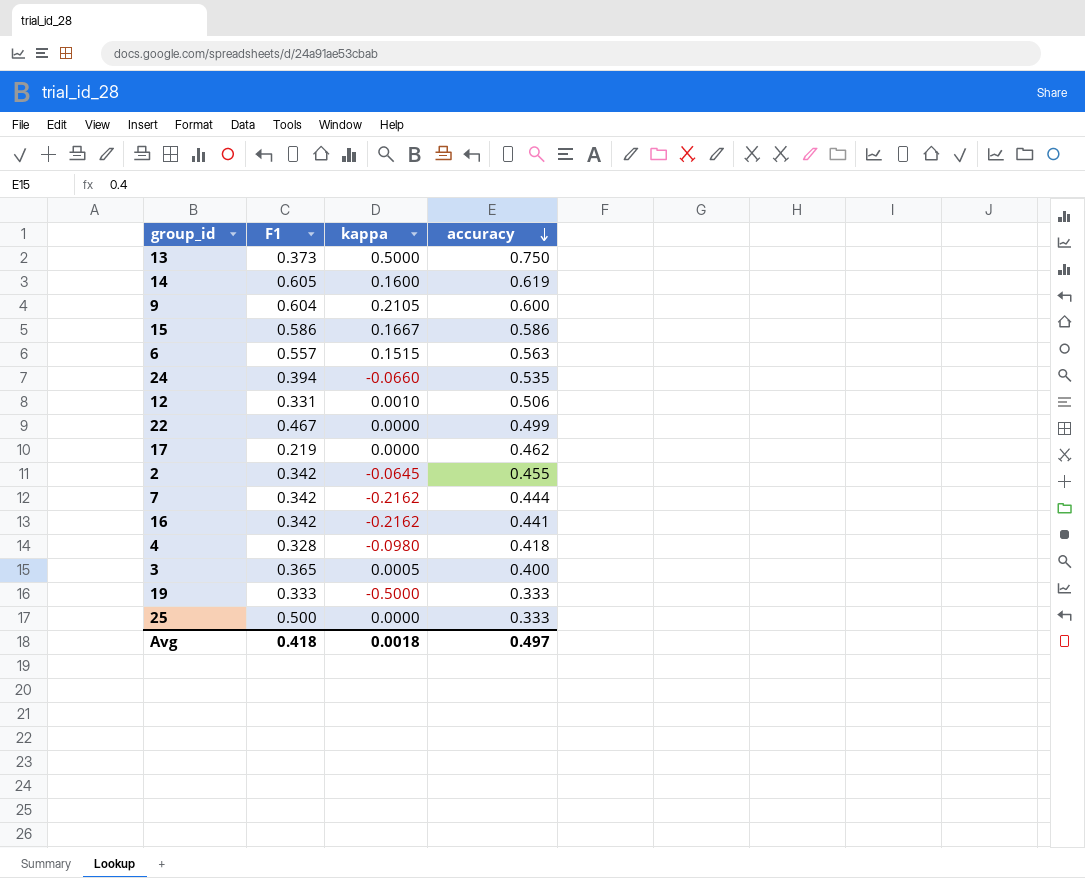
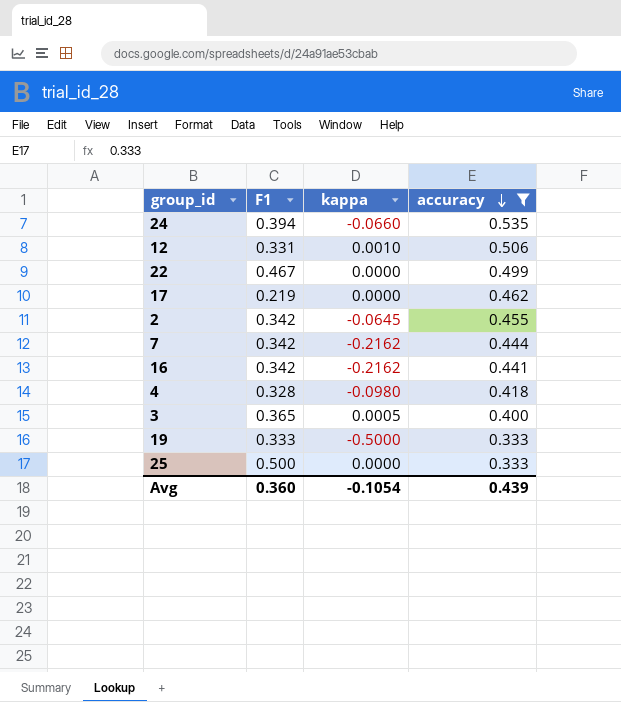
filter: none -> accuracy <= 0.535
Avg | F1: 0.418 -> 0.360
Avg | kappa: 0.0018 -> -0.1054
Avg | accuracy: 0.497 -> 0.439

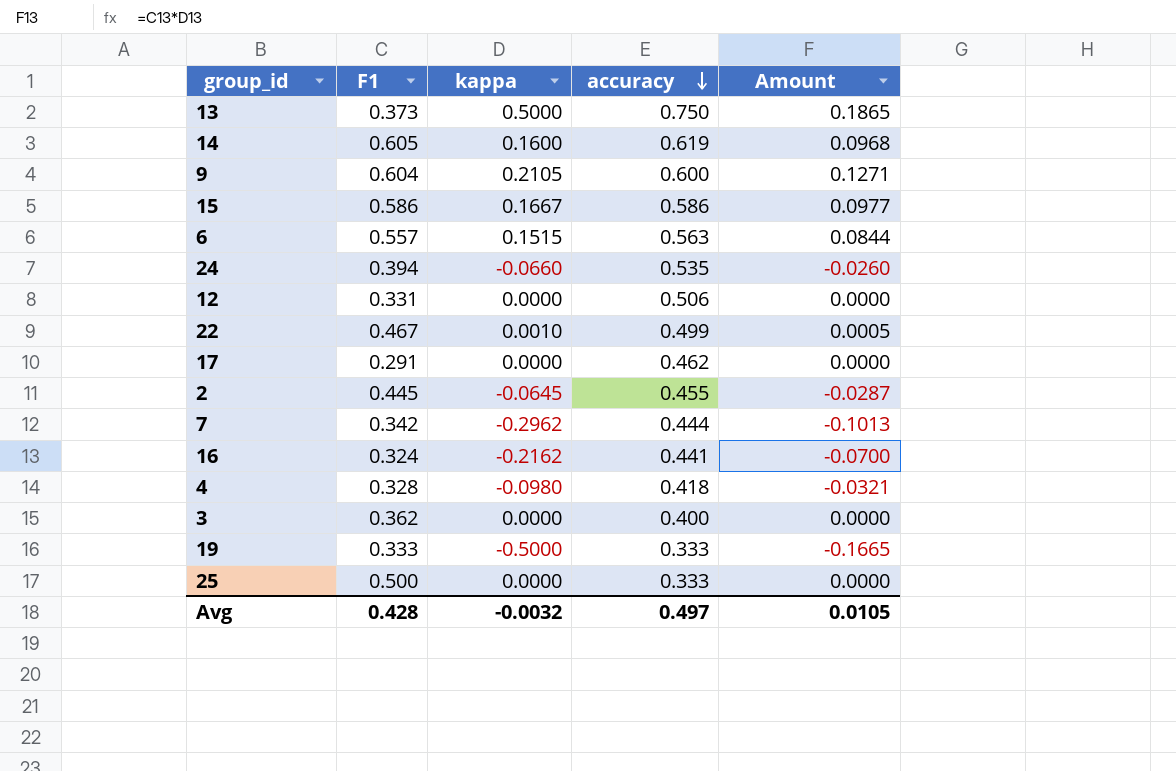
filter: accuracy <= 0.535 -> none
column Amount | formula: none -> [F1] * [kappa]
12 | kappa: 0.0010 -> 0.0000
22 | kappa: 0.0000 -> 0.0010
17 | F1: 0.219 -> 0.291
2 | F1: 0.342 -> 0.445
7 | kappa: -0.2162 -> -0.2962
16 | F1: 0.342 -> 0.324
3 | F1: 0.365 -> 0.362
3 | kappa: 0.0005 -> 0.0000
Avg | F1: 0.360 -> 0.428
Avg | kappa: -0.1054 -> -0.0032
Avg | accuracy: 0.439 -> 0.497

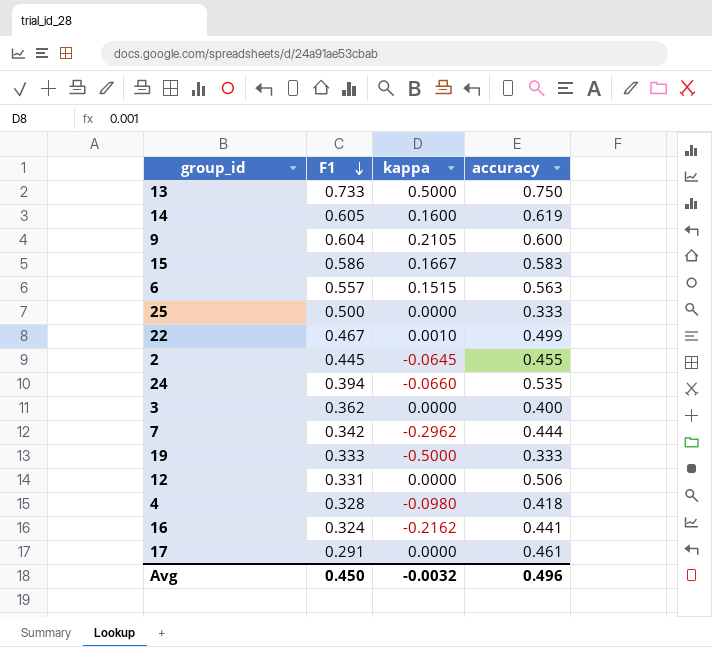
row order: accuracy descending -> F1 descending
column Amount | formula: [F1] * [kappa] -> none
13 | F1: 0.373 -> 0.733
15 | accuracy: 0.586 -> 0.583
17 | accuracy: 0.462 -> 0.461
Avg | F1: 0.428 -> 0.450
Avg | accuracy: 0.497 -> 0.496

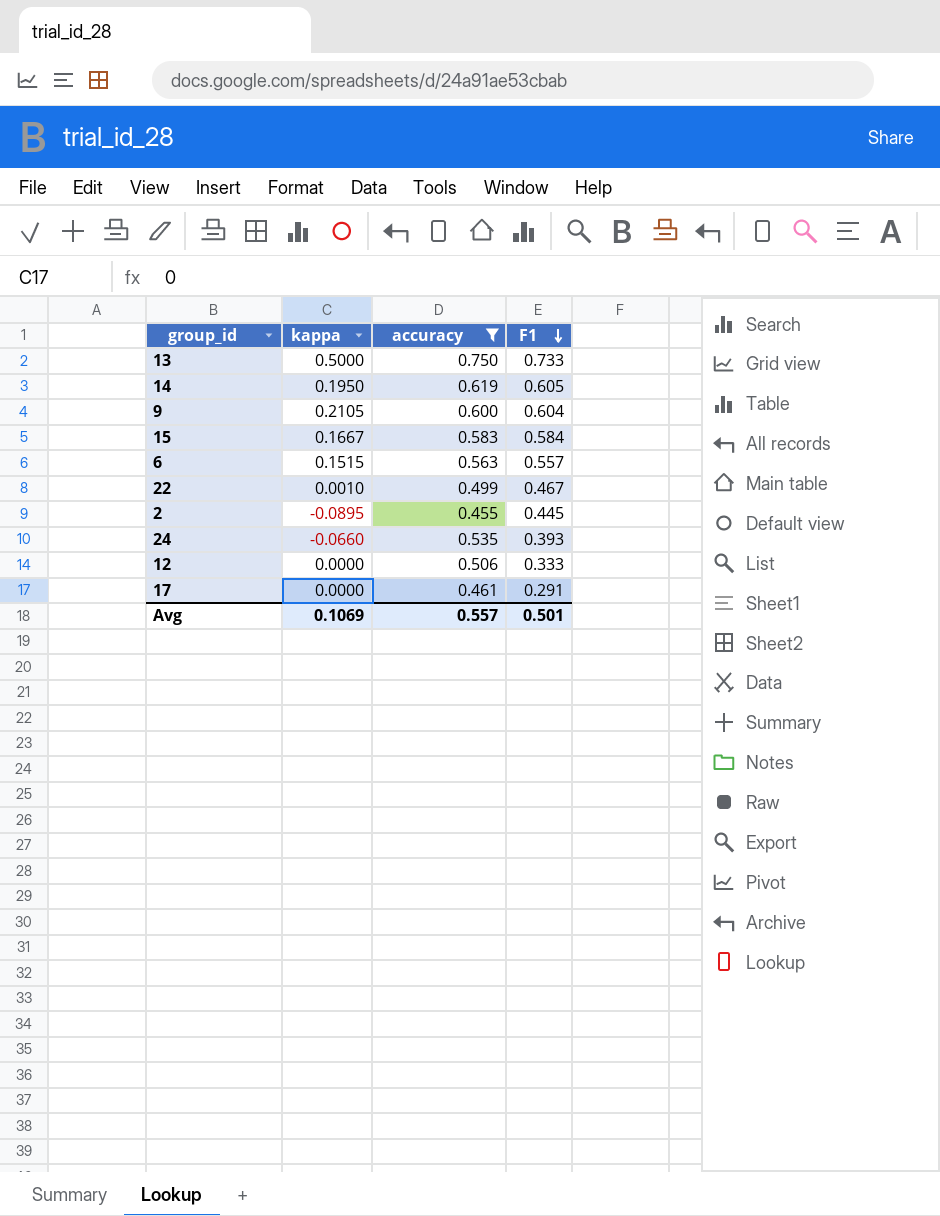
filter: none -> accuracy >= 0.455
column F1 | position: 2 -> 4
14 | kappa: 0.1600 -> 0.1950
15 | F1: 0.586 -> 0.584
2 | kappa: -0.0645 -> -0.0895
24 | F1: 0.394 -> 0.393
12 | F1: 0.331 -> 0.333
Avg | kappa: -0.0032 -> 0.1069
Avg | accuracy: 0.496 -> 0.557
Avg | F1: 0.450 -> 0.501

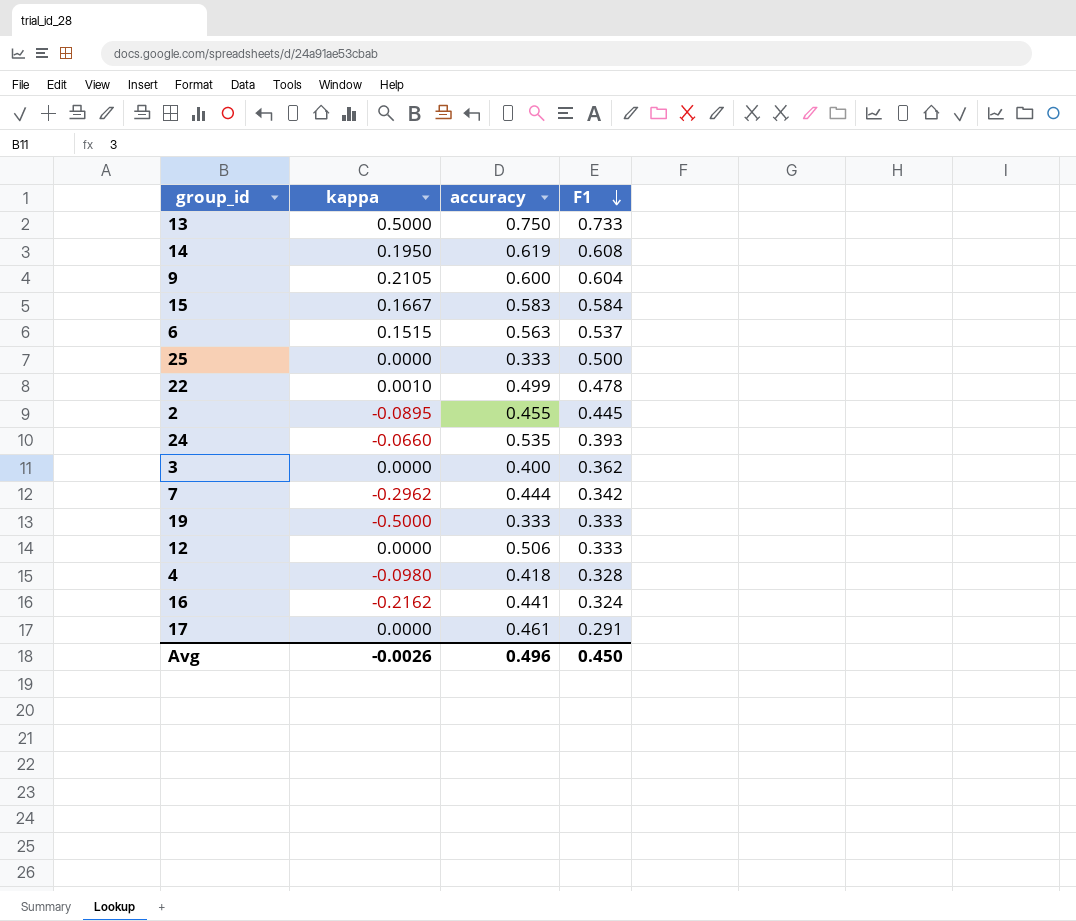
filter: accuracy >= 0.455 -> none
14 | F1: 0.605 -> 0.608
6 | F1: 0.557 -> 0.537
22 | F1: 0.467 -> 0.478
Avg | kappa: 0.1069 -> -0.0026
Avg | accuracy: 0.557 -> 0.496
Avg | F1: 0.501 -> 0.450

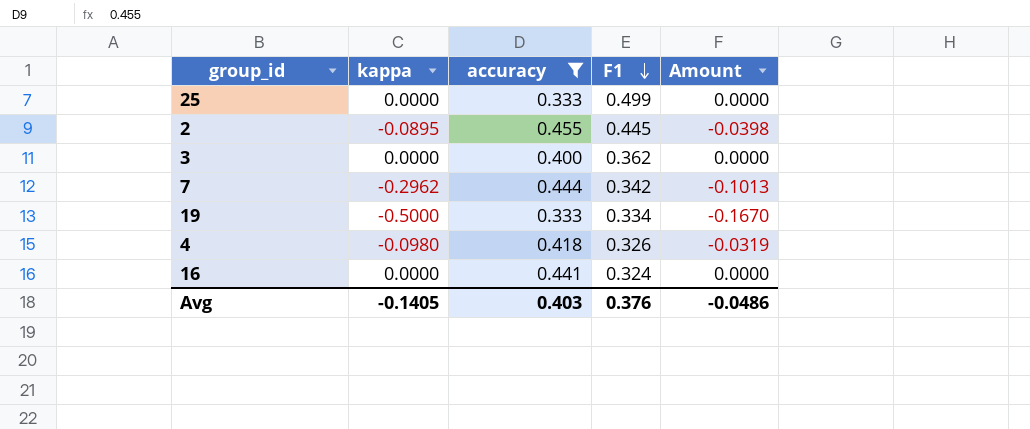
filter: none -> accuracy <= 0.455
column Amount | formula: none -> [kappa] * [F1]
25 | F1: 0.500 -> 0.499
19 | F1: 0.333 -> 0.334
4 | F1: 0.328 -> 0.326
16 | kappa: -0.2162 -> 0.0000
Avg | kappa: -0.0026 -> -0.1405
Avg | accuracy: 0.496 -> 0.403
Avg | F1: 0.450 -> 0.376

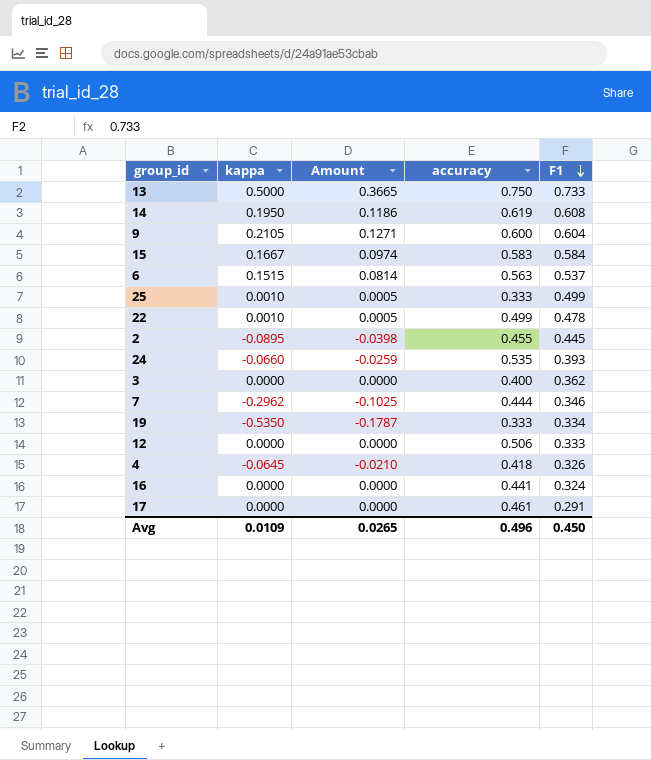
filter: accuracy <= 0.455 -> none
column Amount | position: 5 -> 3
25 | kappa: 0.0000 -> 0.0010
25 | Amount: 0.0000 -> 0.0005
7 | Amount: -0.1013 -> -0.1025
7 | F1: 0.342 -> 0.346
19 | kappa: -0.5000 -> -0.5350
19 | Amount: -0.1670 -> -0.1787
4 | kappa: -0.0980 -> -0.0645
4 | Amount: -0.0319 -> -0.0210
Avg | kappa: -0.1405 -> 0.0109
Avg | Amount: -0.0486 -> 0.0265
Avg | accuracy: 0.403 -> 0.496
Avg | F1: 0.376 -> 0.450

